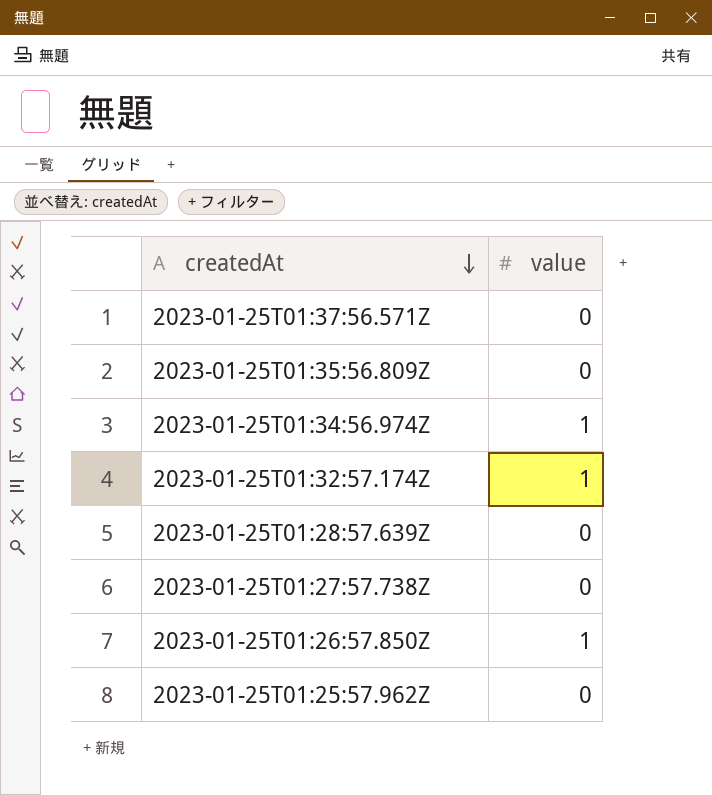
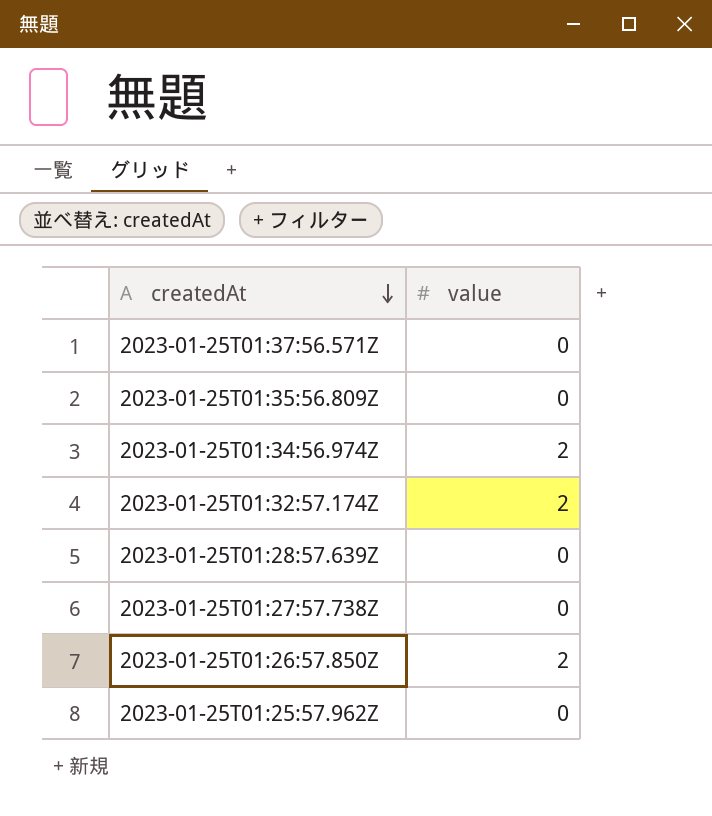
2023-01-25T01:34:56.974Z | value: 1 -> 2
2023-01-25T01:32:57.174Z | value: 1 -> 2
2023-01-25T01:26:57.850Z | value: 1 -> 2

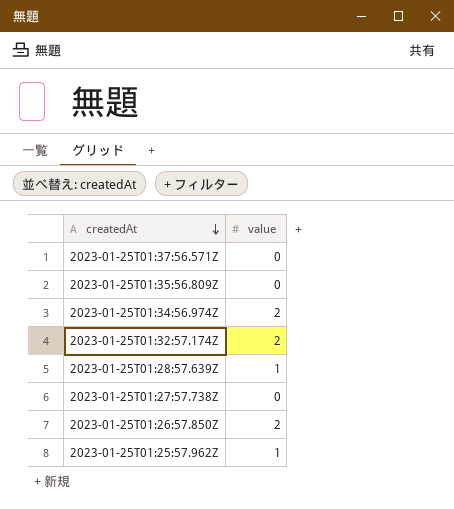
2023-01-25T01:28:57.639Z | value: 0 -> 1
2023-01-25T01:25:57.962Z | value: 0 -> 1

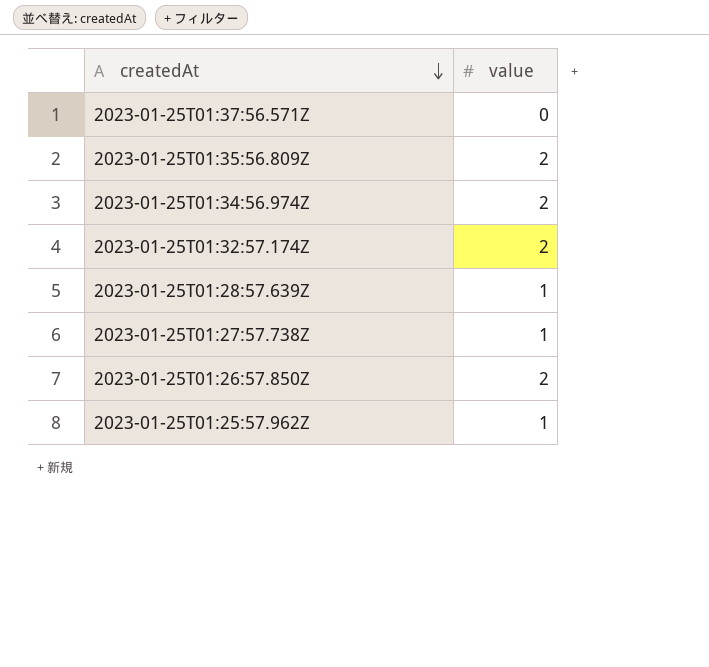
2023-01-25T01:35:56.809Z | value: 0 -> 2
2023-01-25T01:27:57.738Z | value: 0 -> 1

